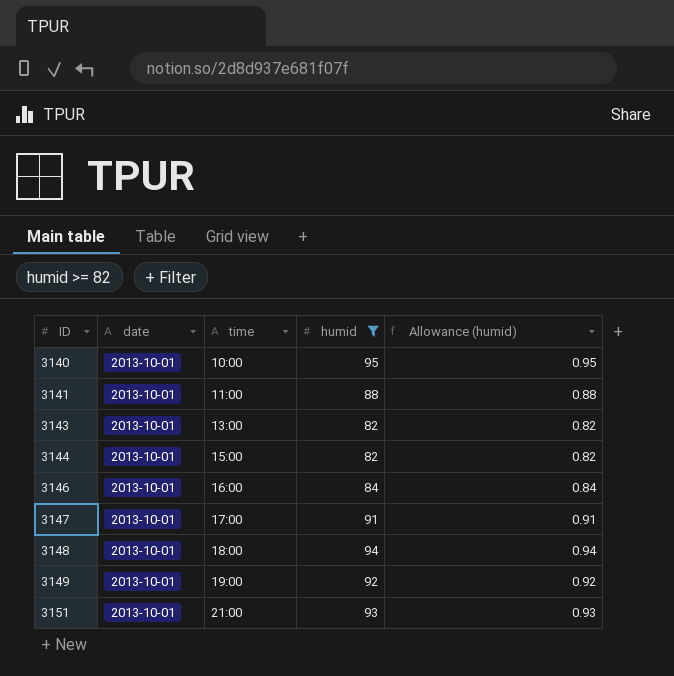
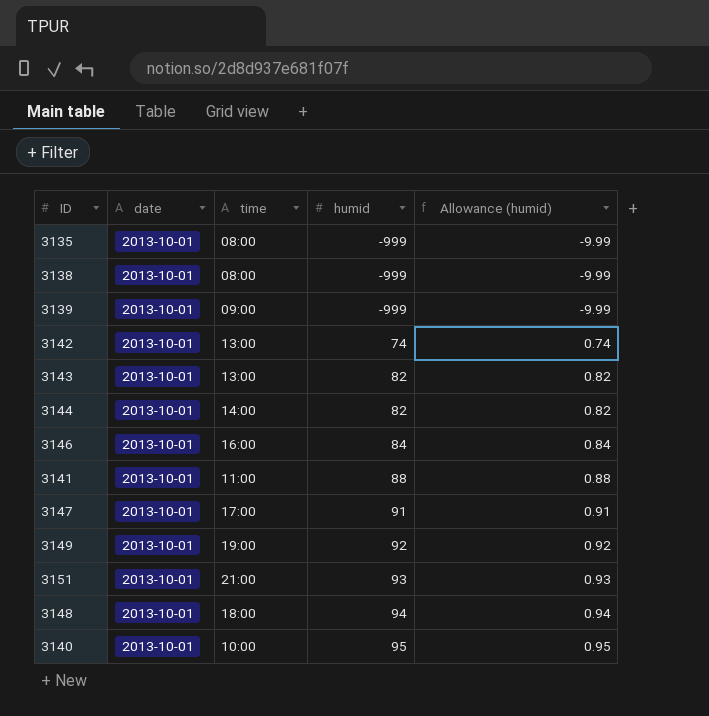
filter: humid >= 82 -> none
row order: ID ascending -> humid ascending
3144 | time: 15:00 -> 14:00

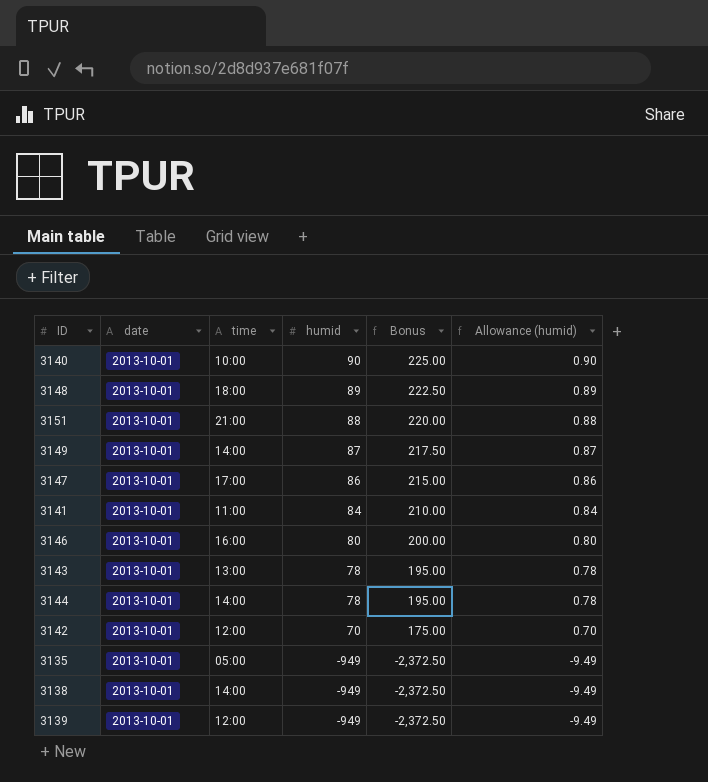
row order: humid ascending -> humid descending
column Bonus | formula: none -> [humid] * 2.5
3140 | humid: 95 -> 90
3140 | Allowance (humid): 0.95 -> 0.90
3148 | humid: 94 -> 89
3148 | Allowance (humid): 0.94 -> 0.89
3151 | humid: 93 -> 88
3151 | Allowance (humid): 0.93 -> 0.88
3149 | time: 19:00 -> 14:00
3149 | humid: 92 -> 87
3149 | Allowance (humid): 0.92 -> 0.87
3147 | humid: 91 -> 86
3147 | Allowance (humid): 0.91 -> 0.86
3141 | humid: 88 -> 84
3141 | Allowance (humid): 0.88 -> 0.84
3146 | humid: 84 -> 80
3146 | Allowance (humid): 0.84 -> 0.80
3143 | humid: 82 -> 78
3143 | Allowance (humid): 0.82 -> 0.78
3144 | humid: 82 -> 78
3144 | Allowance (humid): 0.82 -> 0.78
3142 | time: 13:00 -> 12:00
3142 | humid: 74 -> 70
3142 | Allowance (humid): 0.74 -> 0.70
3135 | time: 08:00 -> 05:00
3135 | humid: -999 -> -949
3135 | Allowance (humid): -9.99 -> -9.49
3138 | time: 08:00 -> 14:00
3138 | humid: -999 -> -949
3138 | Allowance (humid): -9.99 -> -9.49
3139 | time: 09:00 -> 12:00
3139 | humid: -999 -> -949
3139 | Allowance (humid): -9.99 -> -9.49

